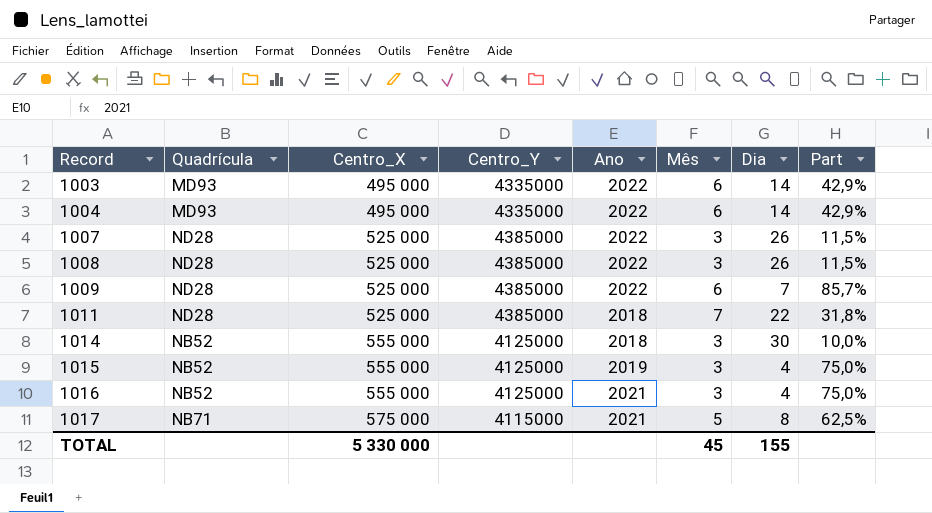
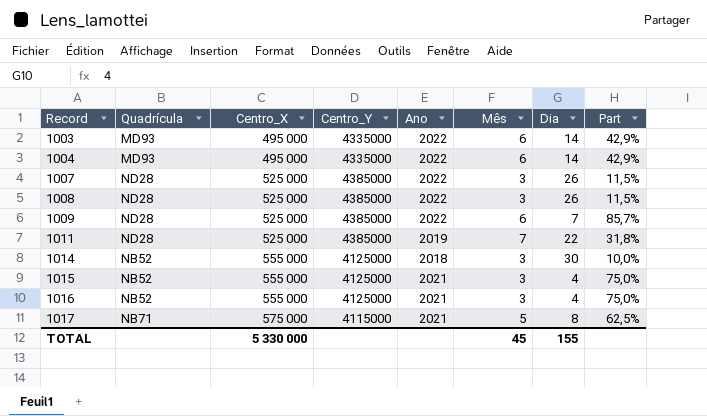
1011 | Ano: 2018 -> 2019
1015 | Ano: 2019 -> 2021

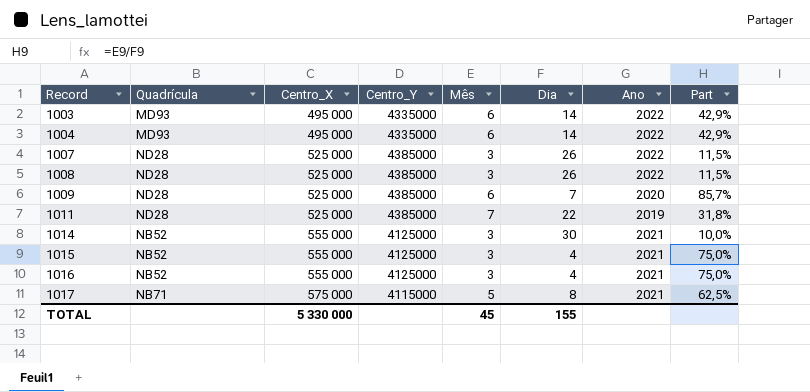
column Ano | position: 5 -> 7
1009 | Ano: 2022 -> 2020
1014 | Ano: 2018 -> 2021

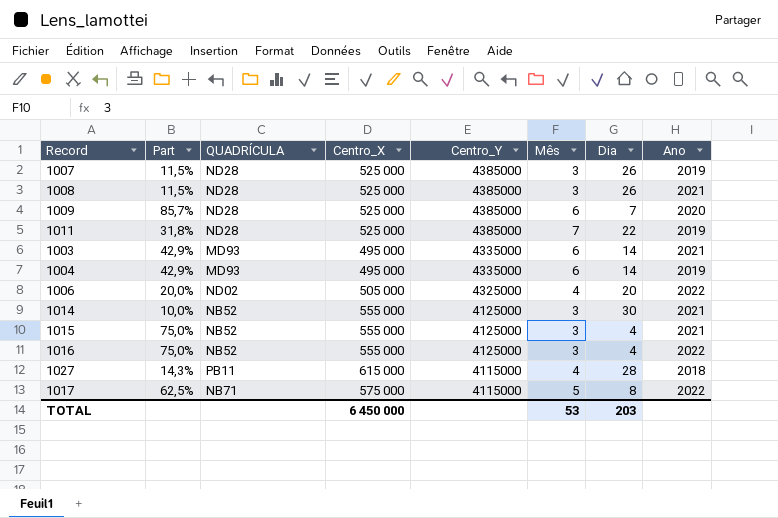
row order: Record ascending -> Centro_Y descending
column Part | position: 8 -> 2
column name: Quadrícula -> QUADRÍCULA
1007 | Ano: 2022 -> 2019
1008 | Ano: 2022 -> 2021
1003 | Ano: 2022 -> 2021
1004 | Ano: 2022 -> 2019
row 1006: none -> 20,0% | ND02 | 505 000 | 4325000 | 4 | 20 | 2022
1016 | Ano: 2021 -> 2022
row 1027: none -> 14,3% | PB11 | 615 000 | 4115000 | 4 | 28 | 2018
1017 | Ano: 2021 -> 2022
TOTAL | Centro_X: 5 330 000 -> 6 450 000
TOTAL | Mês: 45 -> 53
TOTAL | Dia: 155 -> 203

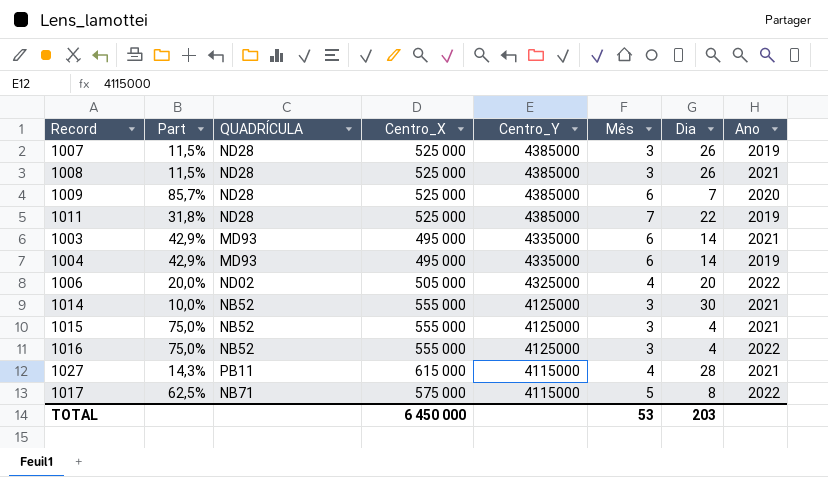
1027 | Ano: 2018 -> 2021

